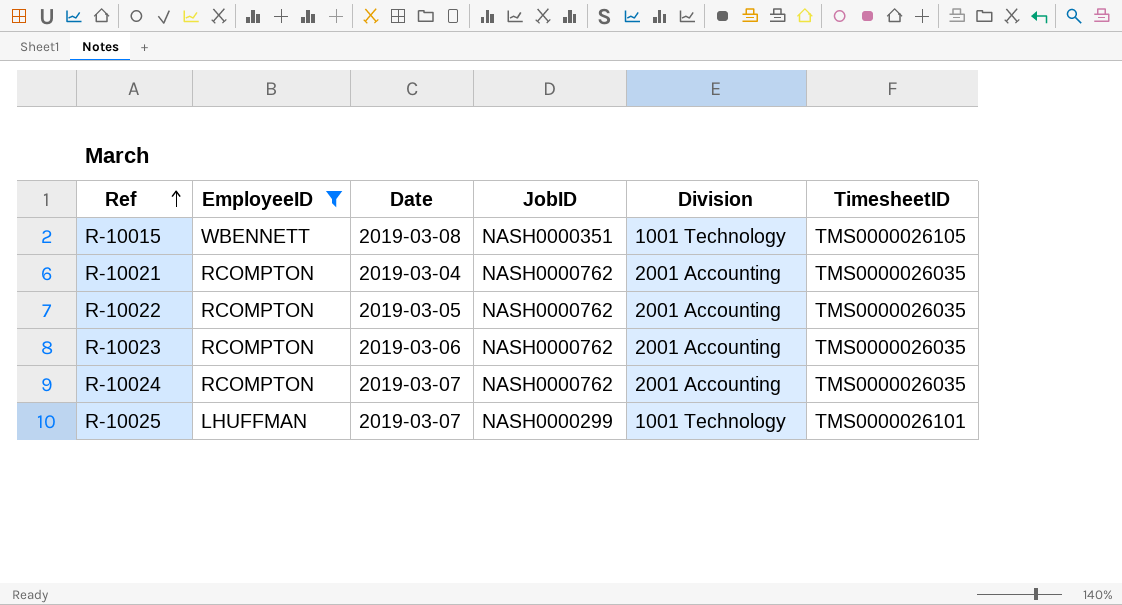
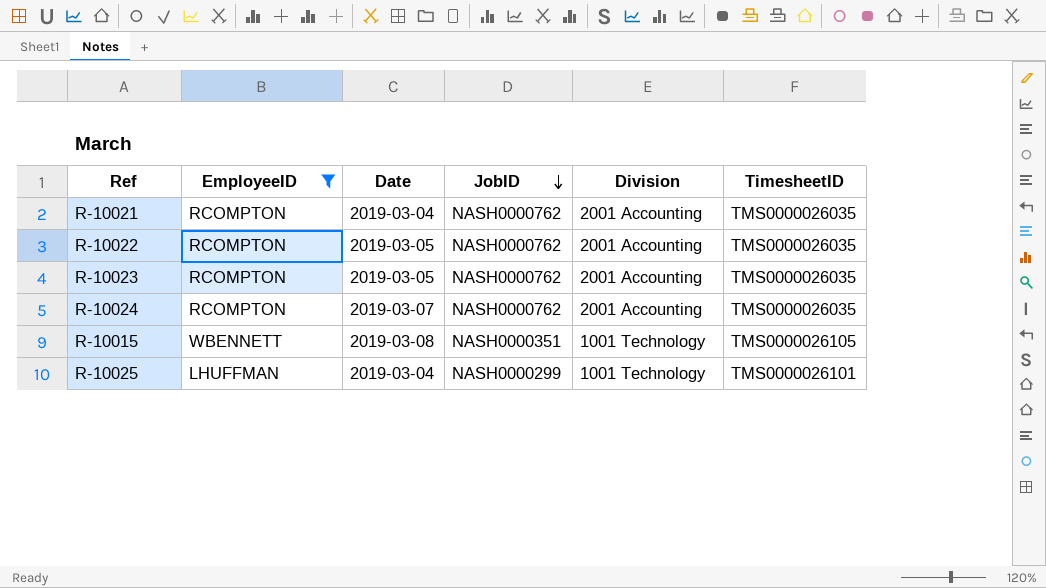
row order: Ref ascending -> JobID descending
R-10023 | Date: 2019-03-06 -> 2019-03-05
R-10025 | Date: 2019-03-07 -> 2019-03-04

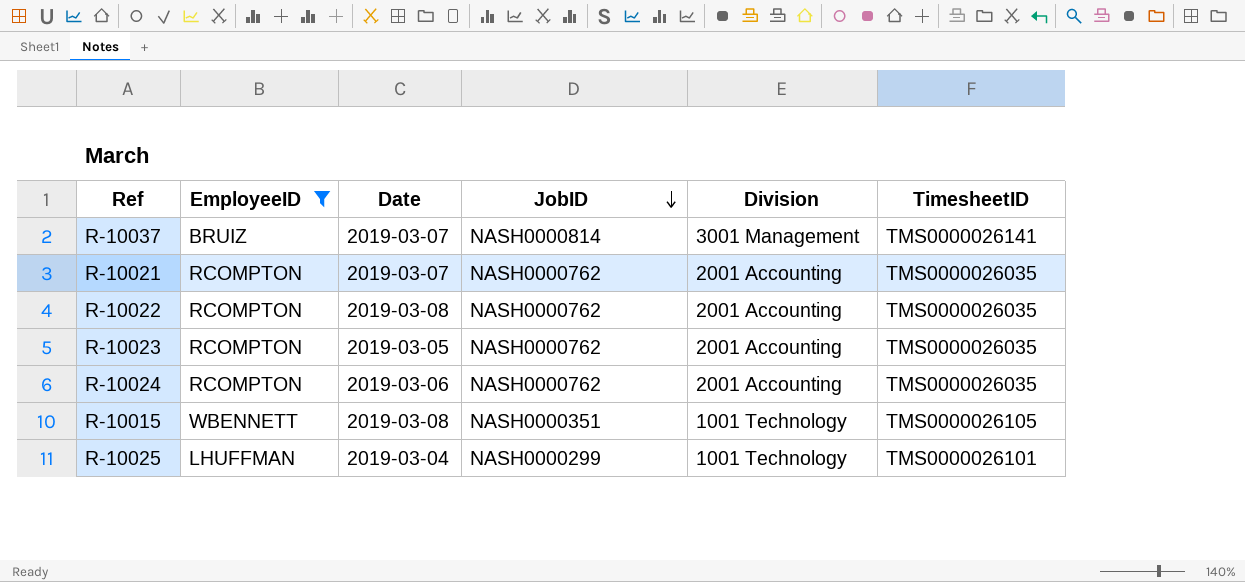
row R-10037: none -> BRUIZ | 2019-03-07 | NASH0000814 | 3001 Management | TMS0000026141
R-10021 | Date: 2019-03-04 -> 2019-03-07
R-10022 | Date: 2019-03-05 -> 2019-03-08
R-10024 | Date: 2019-03-07 -> 2019-03-06

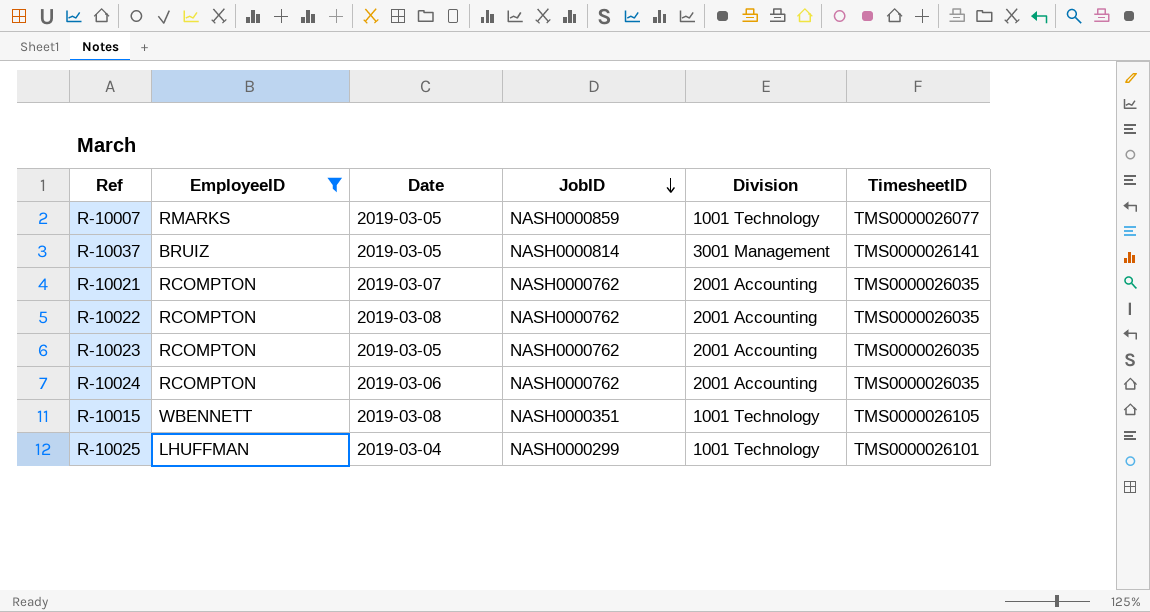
row R-10007: none -> RMARKS | 2019-03-05 | NASH0000859 | 1001 Technology | TMS0000026077
R-10037 | Date: 2019-03-07 -> 2019-03-05

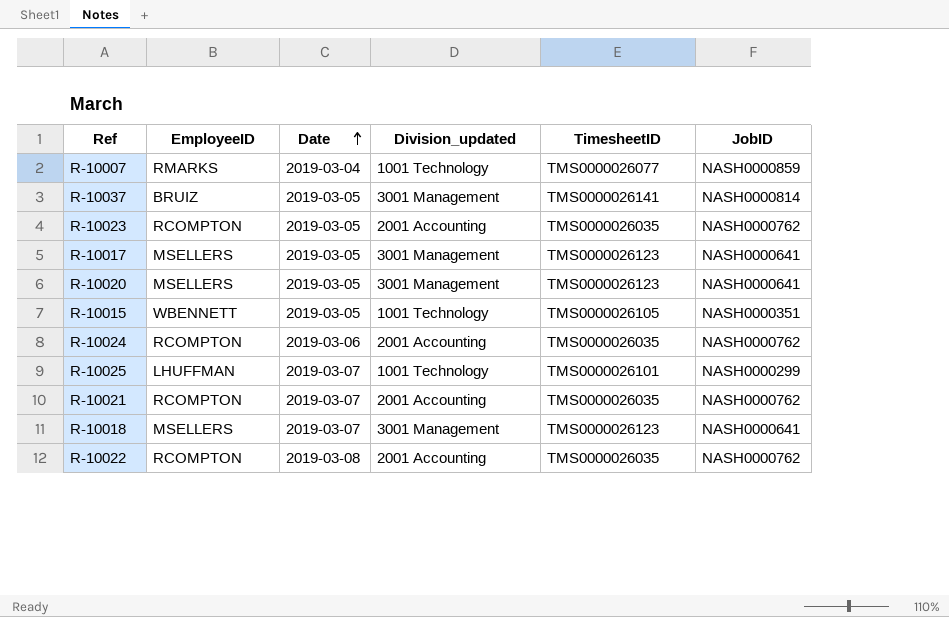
filter: EmployeeID != MSELLERS -> none
row order: JobID descending -> Date ascending
column name: Division -> Division_updated
column JobID | position: 4 -> 6
R-10007 | Date: 2019-03-05 -> 2019-03-04
R-10015 | Date: 2019-03-08 -> 2019-03-05
R-10025 | Date: 2019-03-04 -> 2019-03-07

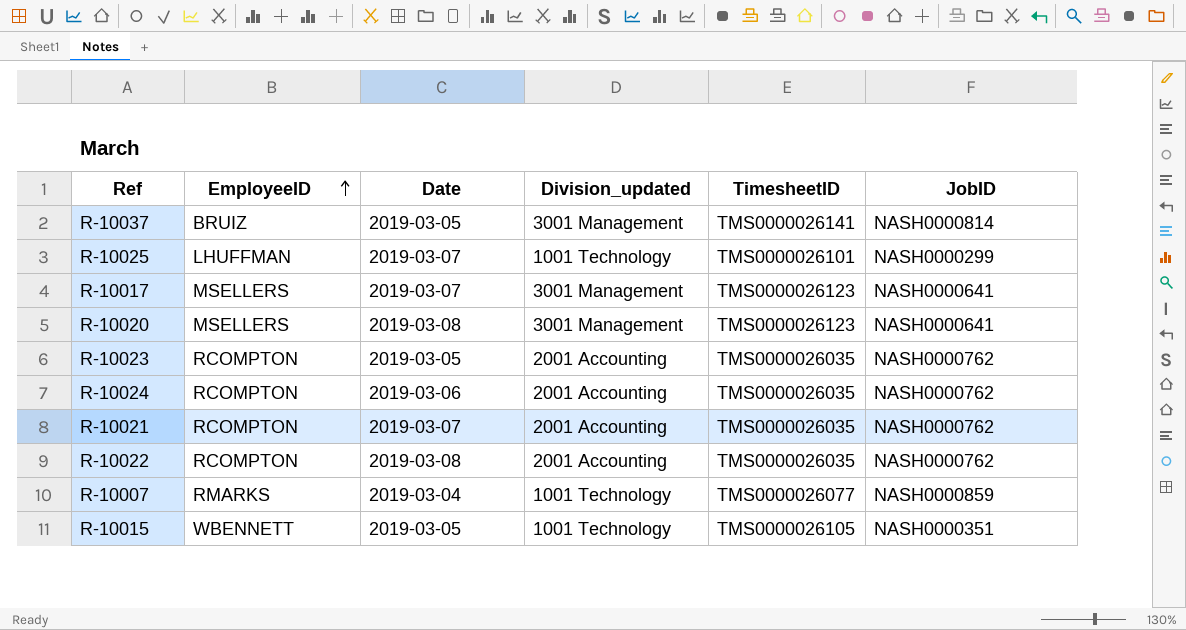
row order: Date ascending -> EmployeeID ascending
row R-10018: MSELLERS | 2019-03-07 | 3001 Management | TMS0000026123 | NASH0000641 -> none
R-10017 | Date: 2019-03-05 -> 2019-03-07
R-10020 | Date: 2019-03-05 -> 2019-03-08

